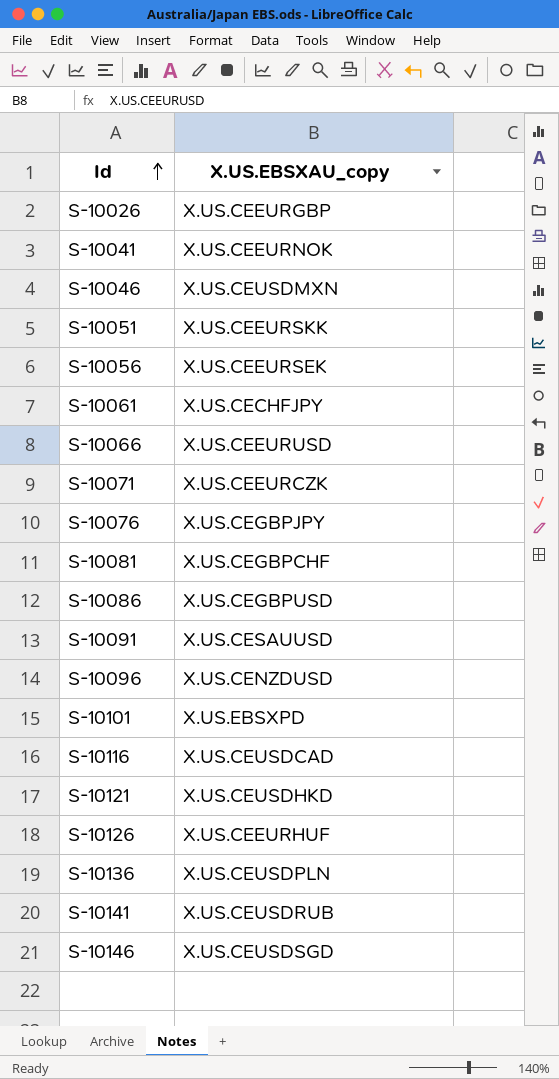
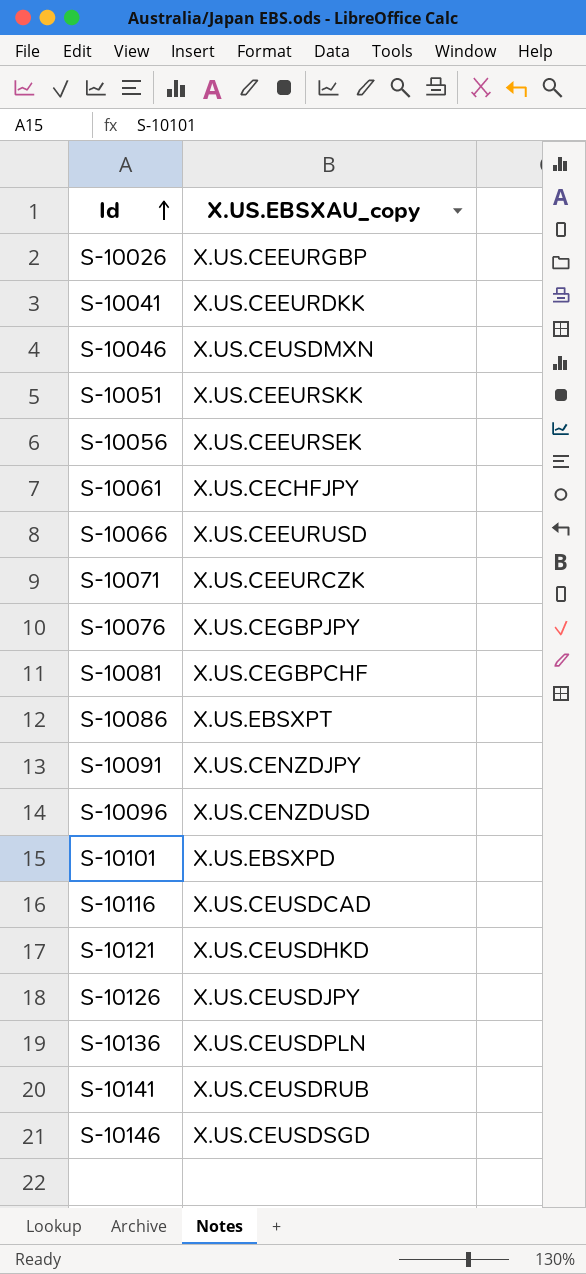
S-10041 | X.US.EBSXAU_copy: X.US.CEEURNOK -> X.US.CEEURDKK
S-10086 | X.US.EBSXAU_copy: X.US.CEGBPUSD -> X.US.EBSXPT
S-10091 | X.US.EBSXAU_copy: X.US.CESAUUSD -> X.US.CENZDJPY
S-10126 | X.US.EBSXAU_copy: X.US.CEEURHUF -> X.US.CEUSDJPY

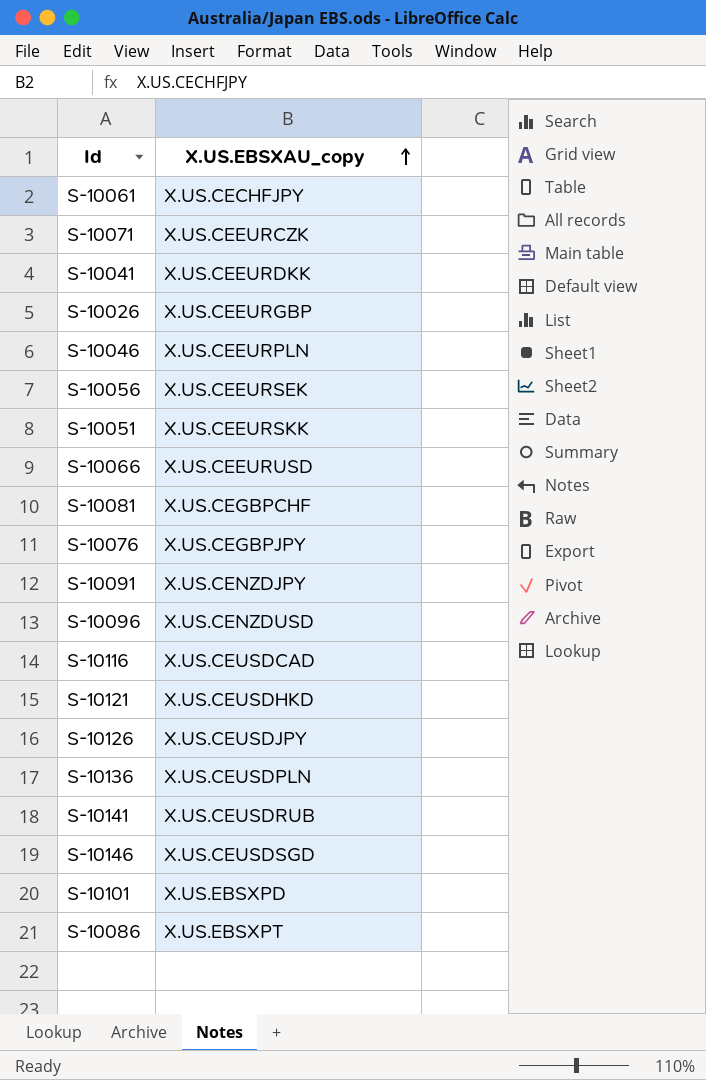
row order: Id ascending -> X.US.EBSXAU_copy ascending
S-10046 | X.US.EBSXAU_copy: X.US.CEUSDMXN -> X.US.CEEURPLN

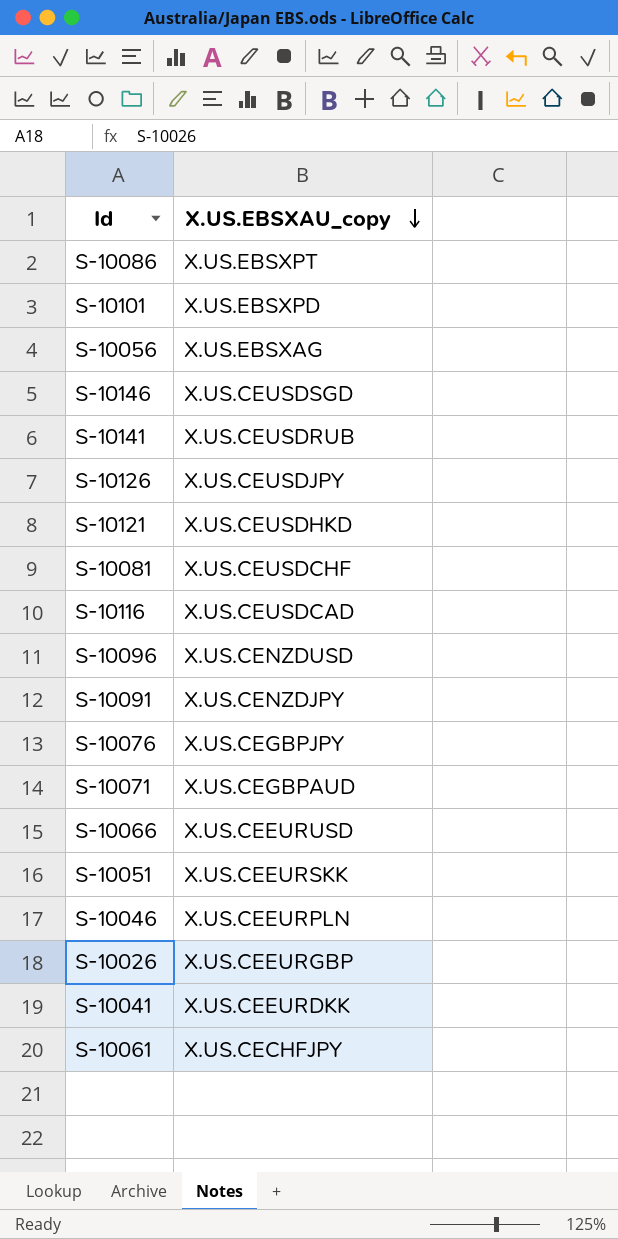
row order: X.US.EBSXAU_copy ascending -> X.US.EBSXAU_copy descending
row S-10136: X.US.CEUSDPLN -> none
S-10056 | X.US.EBSXAU_copy: X.US.CEEURSEK -> X.US.EBSXAG
S-10081 | X.US.EBSXAU_copy: X.US.CEGBPCHF -> X.US.CEUSDCHF
S-10071 | X.US.EBSXAU_copy: X.US.CEEURCZK -> X.US.CEGBPAUD

